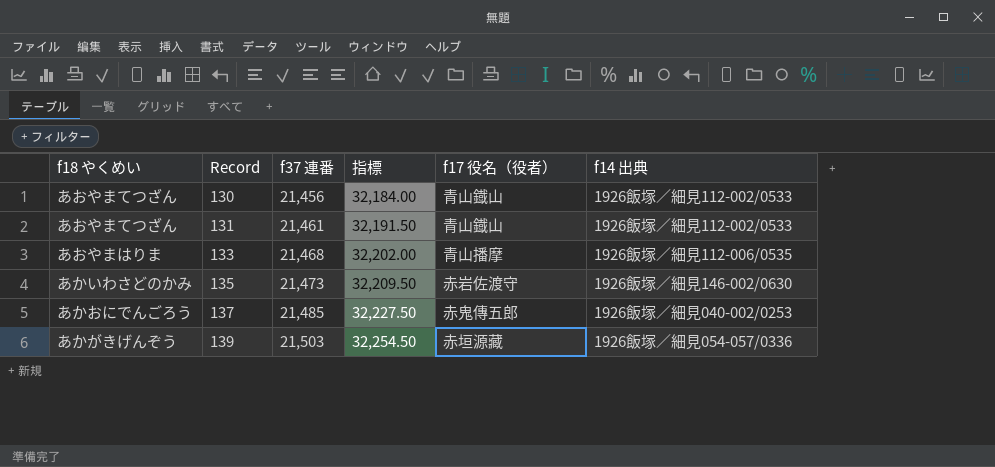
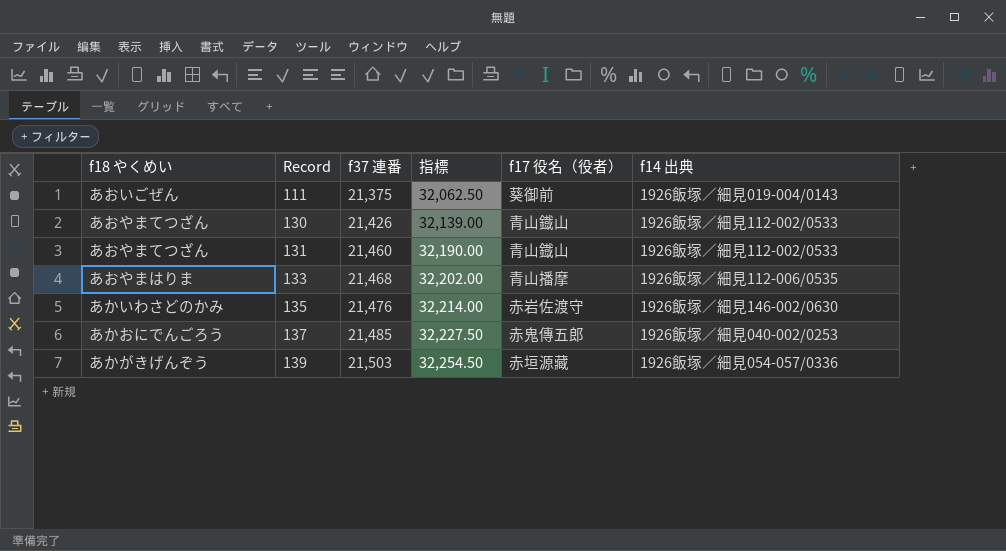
row 111: none -> あおいごぜん | 21,375 | 32,062.50 | 葵御前 | 1926飯塚／細見019-004/0143
130 | f37 連番: 21,456 -> 21,426
130 | 指標: 32,184.00 -> 32,139.00
131 | f37 連番: 21,461 -> 21,460
131 | 指標: 32,191.50 -> 32,190.00
135 | f37 連番: 21,473 -> 21,476
135 | 指標: 32,209.50 -> 32,214.00

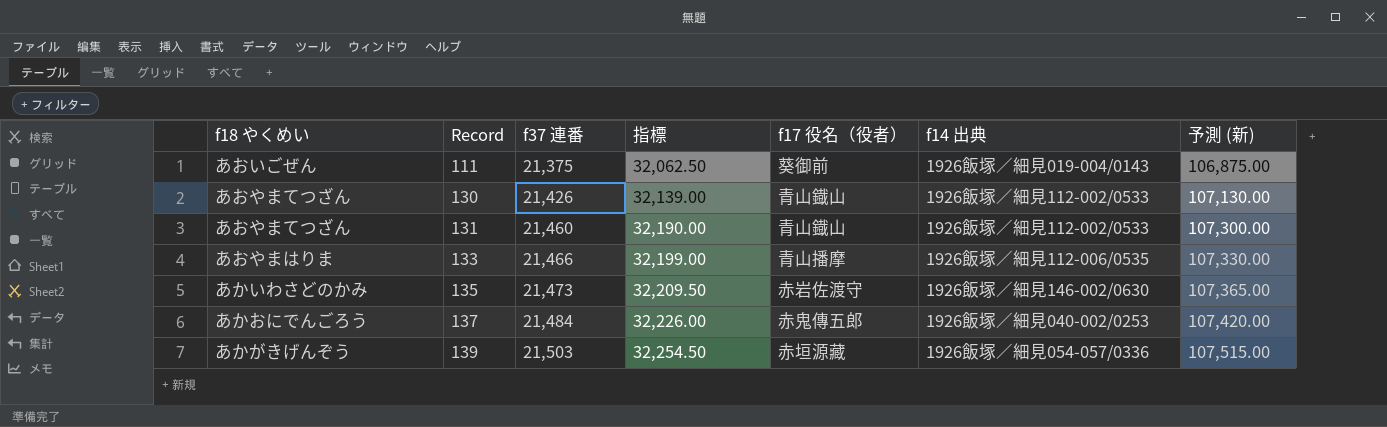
column 予測 (新) | formula: none -> [f37 連番] * 5
133 | f37 連番: 21,468 -> 21,466
133 | 指標: 32,202.00 -> 32,199.00
135 | f37 連番: 21,476 -> 21,473
135 | 指標: 32,214.00 -> 32,209.50
137 | f37 連番: 21,485 -> 21,484
137 | 指標: 32,227.50 -> 32,226.00

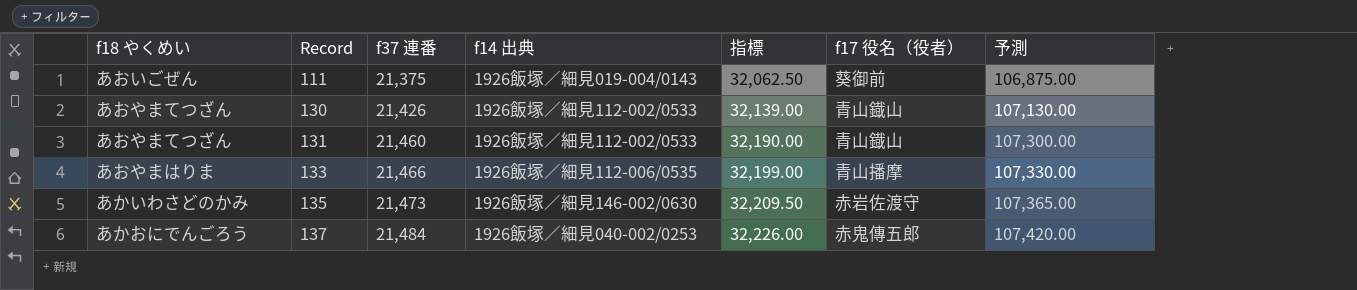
column f14 出典 | position: 6 -> 4
column name: 予測 (新) -> 予測
row 139: あかがきげんぞう | 21,503 | 32,254.50 | 赤垣源藏 | 1926飯塚／細見054-057/0336 | 107,515.00 -> none

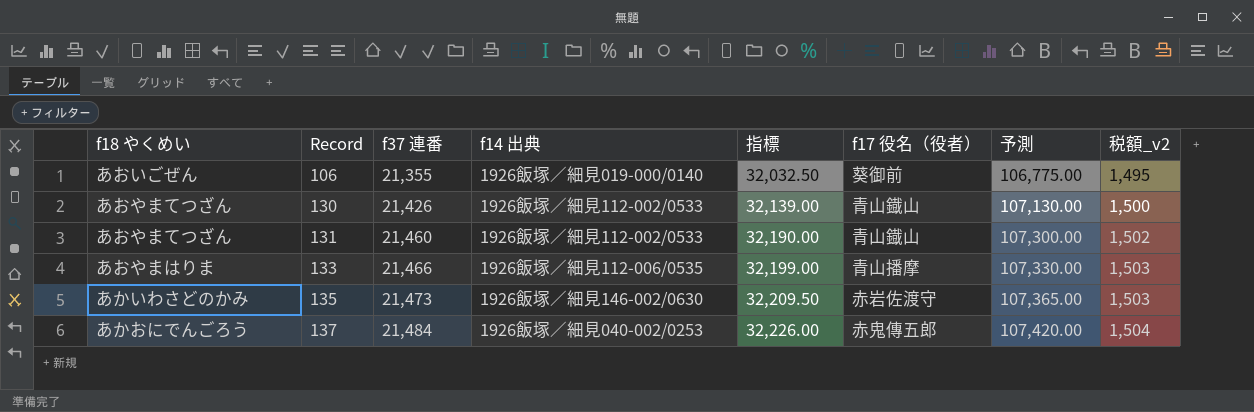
column 税額_v2 | formula: none -> [f37 連番] * 0.07
row 111: あおいごぜん | 21,375 | 1926飯塚／細見019-004/0143 | 32,062.50 | 葵御前 | 106,875.00 -> none
row 106: none -> あおいごぜん | 21,355 | 1926飯塚／細見019-000/0140 | 32,032.50 | 葵御前 | 106,775.00 | 1,495

